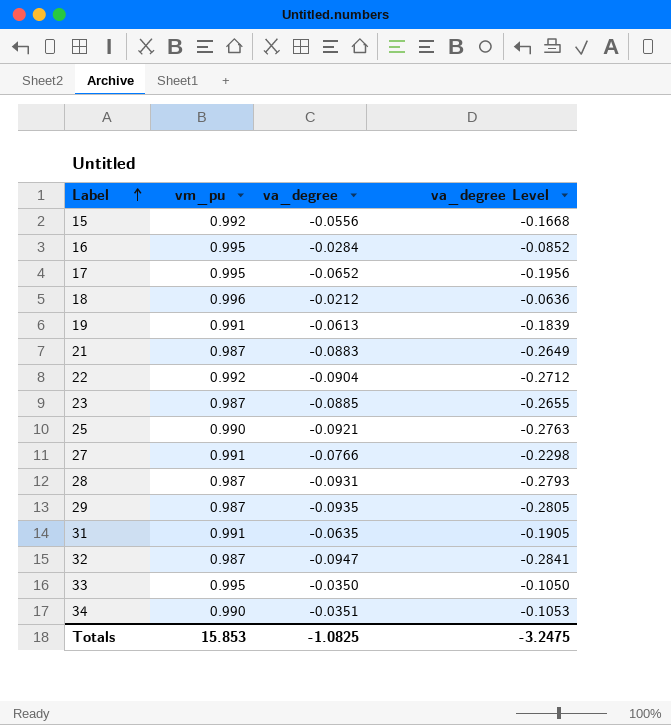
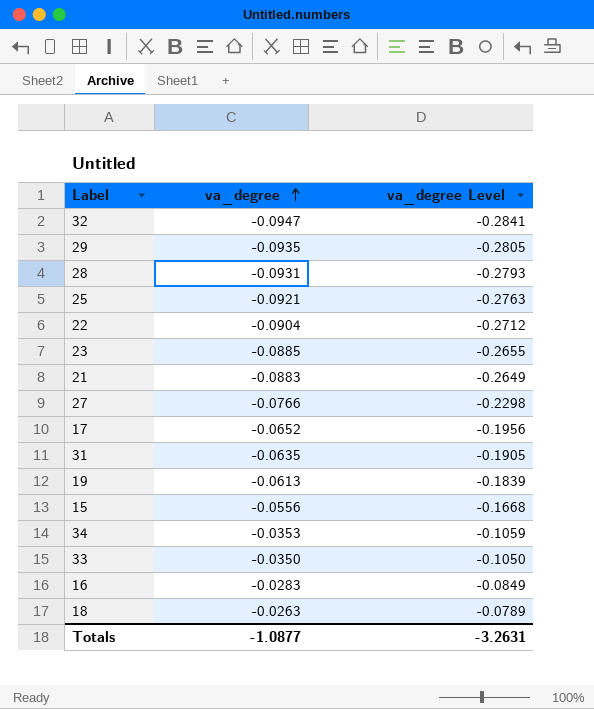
row order: Label ascending -> va_degree ascending
column vm_pu | position: 2 -> none
34 | va_degree: -0.0351 -> -0.0353
34 | va_degree Level: -0.1053 -> -0.1059
16 | va_degree: -0.0284 -> -0.0283
16 | va_degree Level: -0.0852 -> -0.0849
18 | va_degree: -0.0212 -> -0.0263
18 | va_degree Level: -0.0636 -> -0.0789
Totals | va_degree: -1.0825 -> -1.0877
Totals | va_degree Level: -3.2475 -> -3.2631

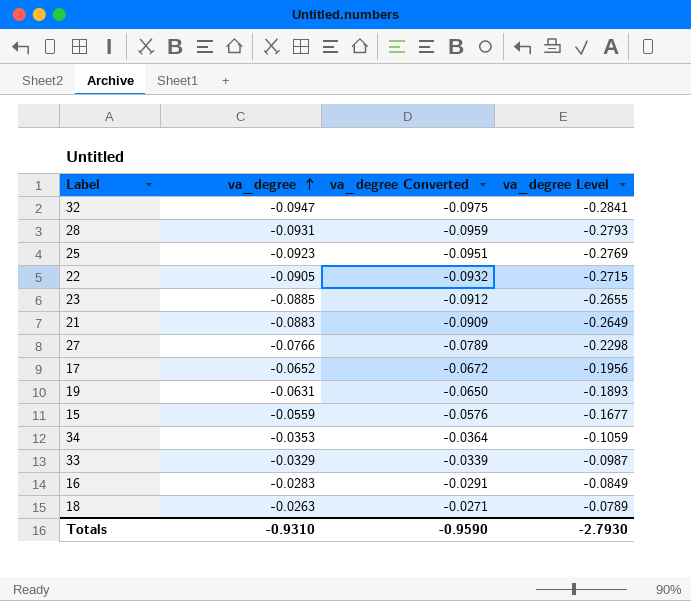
column va_degree Converted | formula: none -> [va_degree] * 1.03
row 29: -0.0935 | -0.2805 -> none
row 31: -0.0635 | -0.1905 -> none
25 | va_degree: -0.0921 -> -0.0923
25 | va_degree Level: -0.2763 -> -0.2769
22 | va_degree: -0.0904 -> -0.0905
22 | va_degree Level: -0.2712 -> -0.2715
19 | va_degree: -0.0613 -> -0.0631
19 | va_degree Level: -0.1839 -> -0.1893
15 | va_degree: -0.0556 -> -0.0559
15 | va_degree Level: -0.1668 -> -0.1677
33 | va_degree: -0.0350 -> -0.0329
33 | va_degree Level: -0.1050 -> -0.0987
Totals | va_degree: -1.0877 -> -0.9310
Totals | va_degree Level: -3.2631 -> -2.7930

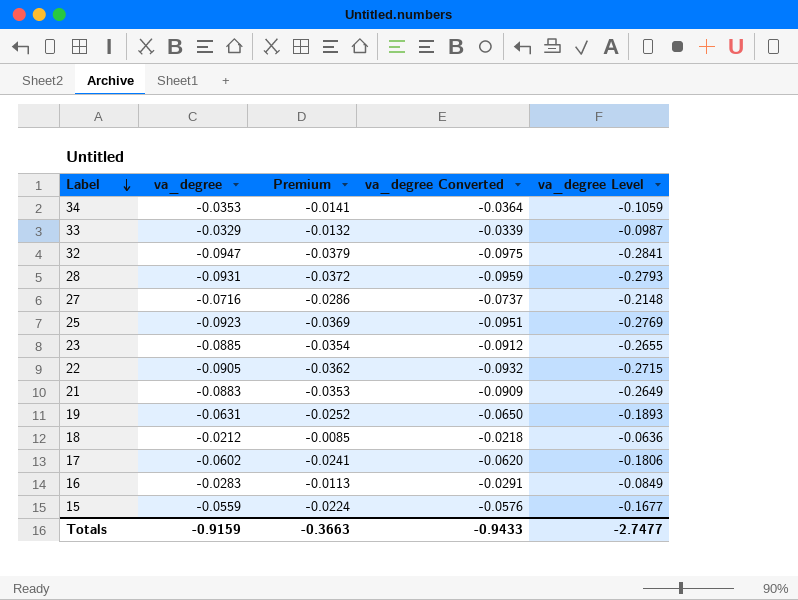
row order: va_degree ascending -> Label descending
column Premium | formula: none -> [va_degree] * 0.4
27 | va_degree: -0.0766 -> -0.0716
27 | va_degree Converted: -0.0789 -> -0.0737
27 | va_degree Level: -0.2298 -> -0.2148
18 | va_degree: -0.0263 -> -0.0212
18 | va_degree Converted: -0.0271 -> -0.0218
18 | va_degree Level: -0.0789 -> -0.0636
17 | va_degree: -0.0652 -> -0.0602
17 | va_degree Converted: -0.0672 -> -0.0620
17 | va_degree Level: -0.1956 -> -0.1806
Totals | va_degree: -0.9310 -> -0.9159
Totals | va_degree Converted: -0.9590 -> -0.9433
Totals | va_degree Level: -2.7930 -> -2.7477

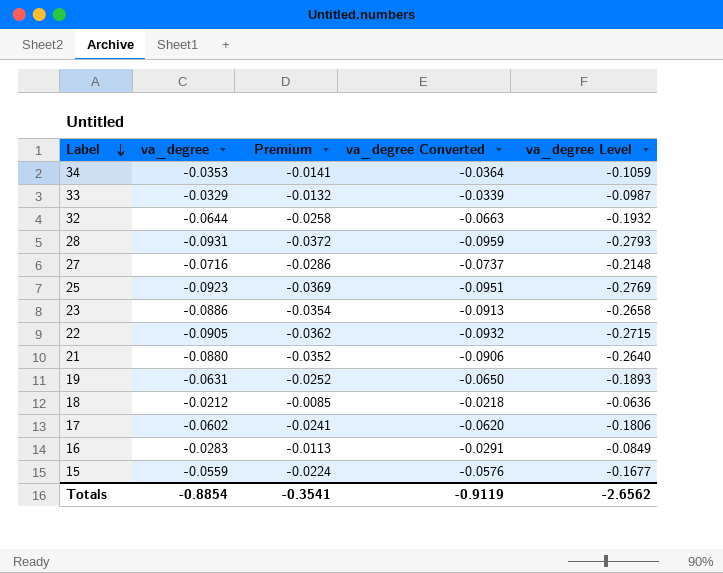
32 | va_degree: -0.0947 -> -0.0644
32 | Premium: -0.0379 -> -0.0258
32 | va_degree Converted: -0.0975 -> -0.0663
32 | va_degree Level: -0.2841 -> -0.1932
23 | va_degree: -0.0885 -> -0.0886
23 | va_degree Converted: -0.0912 -> -0.0913
23 | va_degree Level: -0.2655 -> -0.2658
21 | va_degree: -0.0883 -> -0.0880
21 | Premium: -0.0353 -> -0.0352
21 | va_degree Converted: -0.0909 -> -0.0906
21 | va_degree Level: -0.2649 -> -0.2640
Totals | va_degree: -0.9159 -> -0.8854
Totals | Premium: -0.3663 -> -0.3541
Totals | va_degree Converted: -0.9433 -> -0.9119
Totals | va_degree Level: -2.7477 -> -2.6562

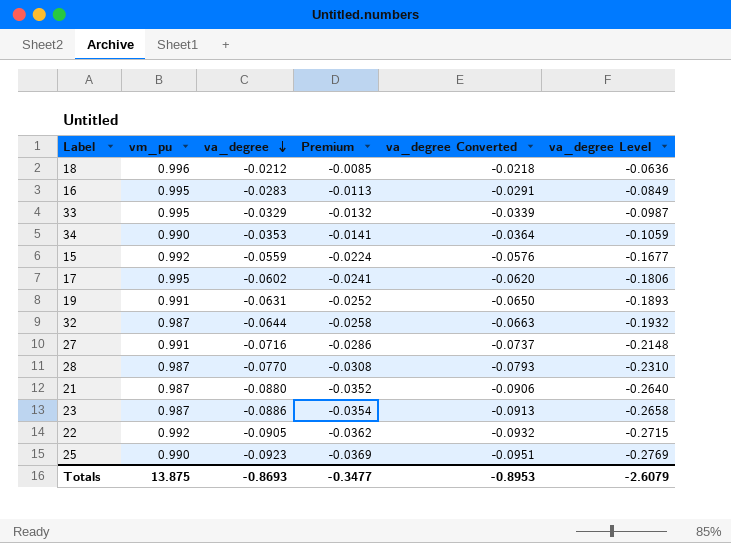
row order: Label descending -> va_degree descending
column vm_pu | position: none -> 2
28 | va_degree: -0.0931 -> -0.0770
28 | Premium: -0.0372 -> -0.0308
28 | va_degree Converted: -0.0959 -> -0.0793
28 | va_degree Level: -0.2793 -> -0.2310
Totals | va_degree: -0.8854 -> -0.8693
Totals | Premium: -0.3541 -> -0.3477
Totals | va_degree Converted: -0.9119 -> -0.8953
Totals | va_degree Level: -2.6562 -> -2.6079

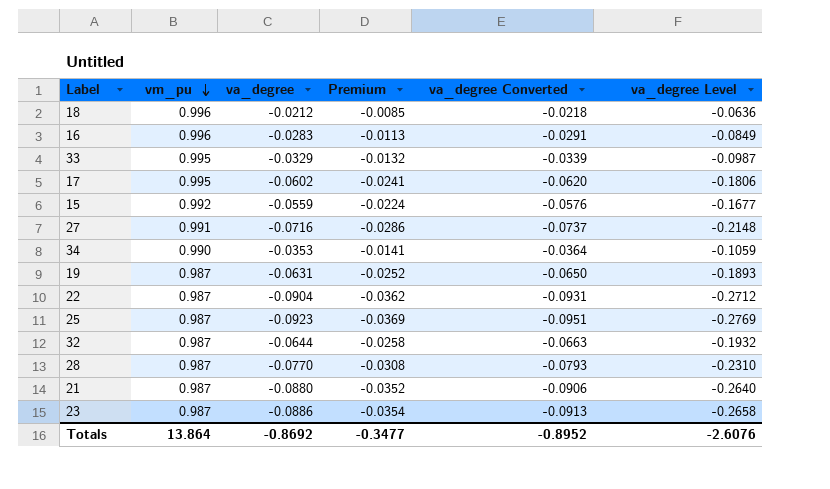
row order: va_degree descending -> vm_pu descending
16 | vm_pu: 0.995 -> 0.996
19 | vm_pu: 0.991 -> 0.987
22 | vm_pu: 0.992 -> 0.987
22 | va_degree: -0.0905 -> -0.0904
22 | va_degree Converted: -0.0932 -> -0.0931
22 | va_degree Level: -0.2715 -> -0.2712
25 | vm_pu: 0.990 -> 0.987
Totals | vm_pu: 13.875 -> 13.864
Totals | va_degree: -0.8693 -> -0.8692
Totals | va_degree Converted: -0.8953 -> -0.8952
Totals | va_degree Level: -2.6079 -> -2.6076

